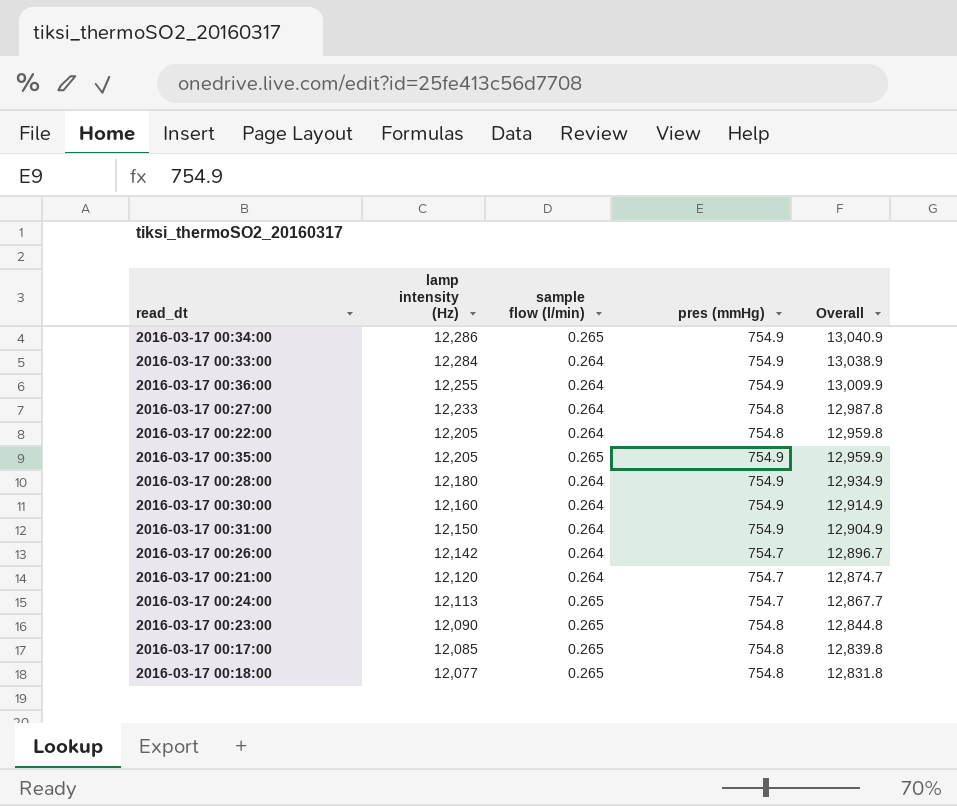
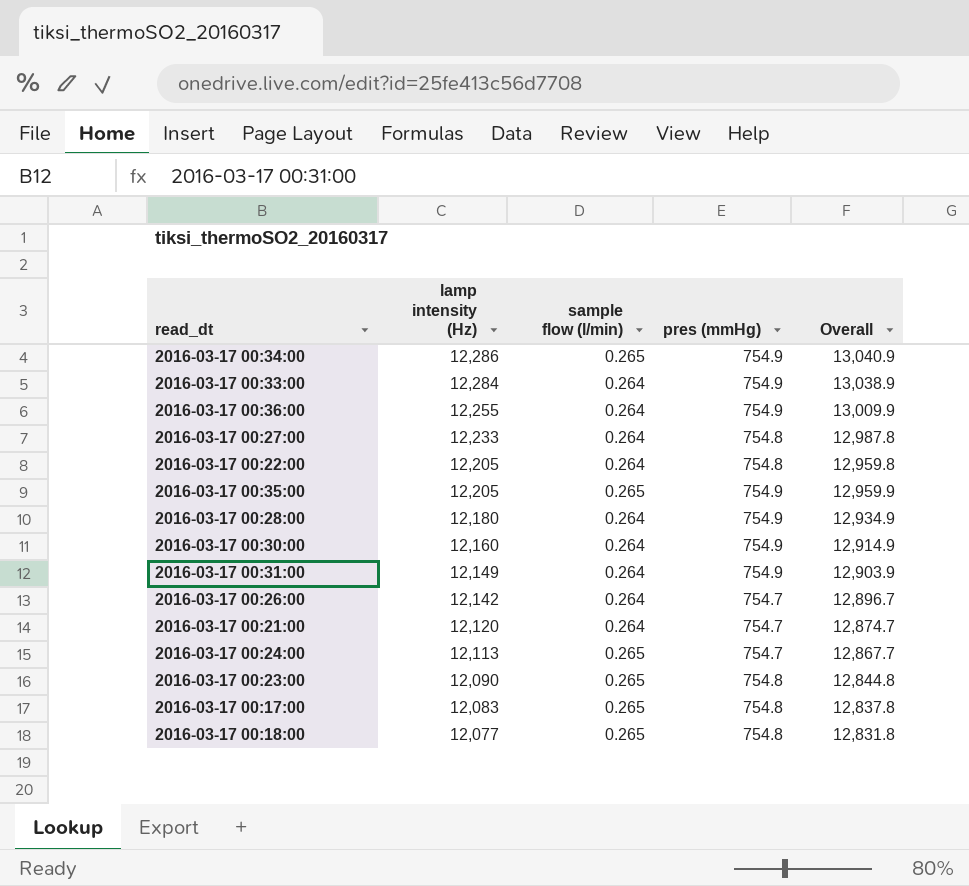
2016-03-17 00:31:00 | lamp intensity (Hz): 12,150 -> 12,149
2016-03-17 00:31:00 | Overall: 12,904.9 -> 12,903.9
2016-03-17 00:17:00 | lamp intensity (Hz): 12,085 -> 12,083
2016-03-17 00:17:00 | Overall: 12,839.8 -> 12,837.8

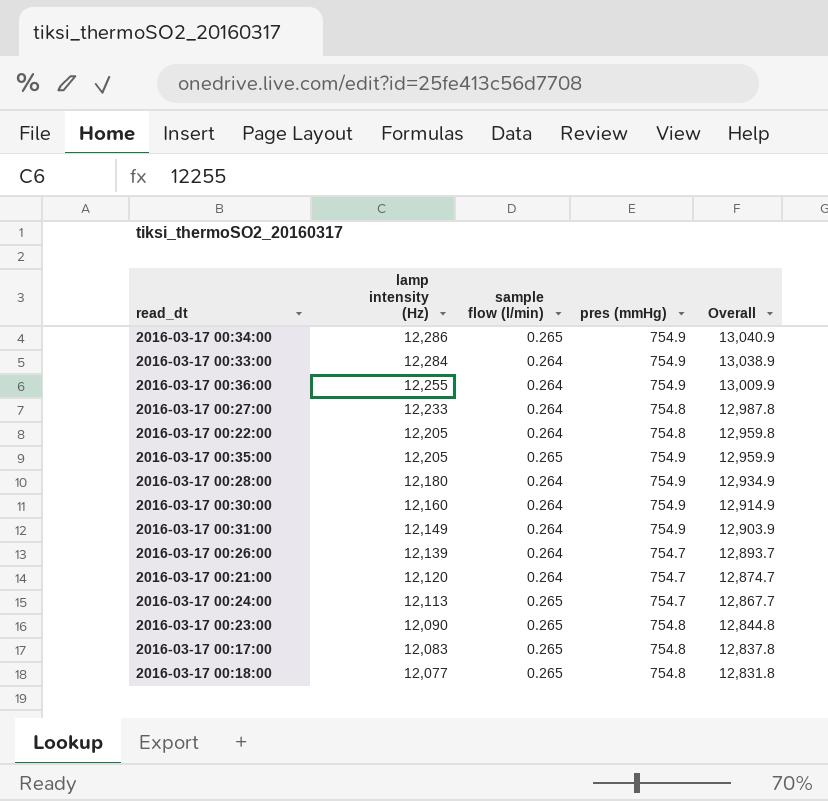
2016-03-17 00:26:00 | lamp intensity (Hz): 12,142 -> 12,139
2016-03-17 00:26:00 | Overall: 12,896.7 -> 12,893.7

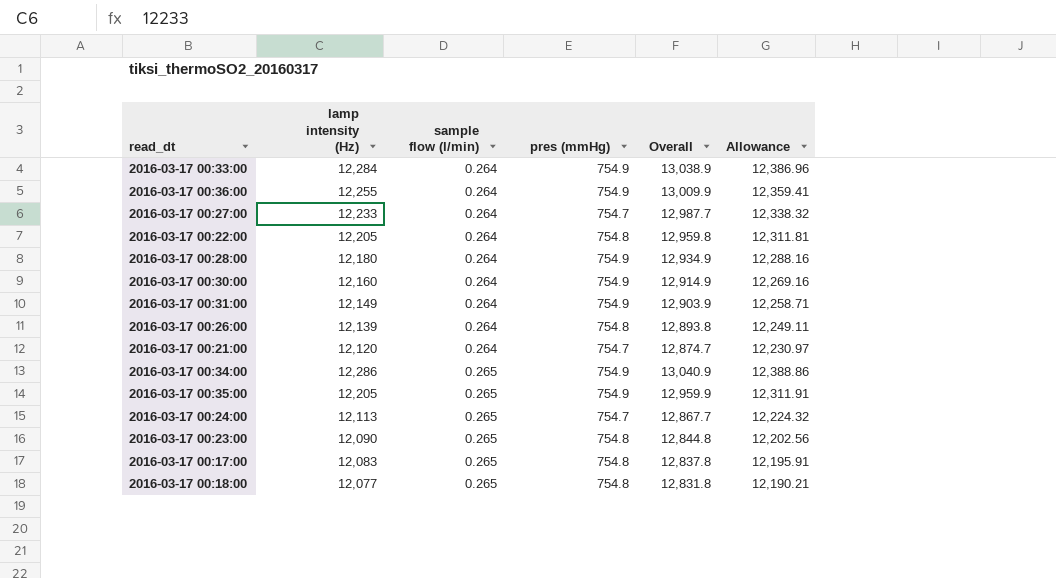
row order: lamp intensity (Hz) descending -> sample flow (l/min) ascending
column Allowance | formula: none -> [Overall] * 0.95
2016-03-17 00:27:00 | pres (mmHg): 754.8 -> 754.7
2016-03-17 00:27:00 | Overall: 12,987.8 -> 12,987.7
2016-03-17 00:26:00 | pres (mmHg): 754.7 -> 754.8
2016-03-17 00:26:00 | Overall: 12,893.7 -> 12,893.8

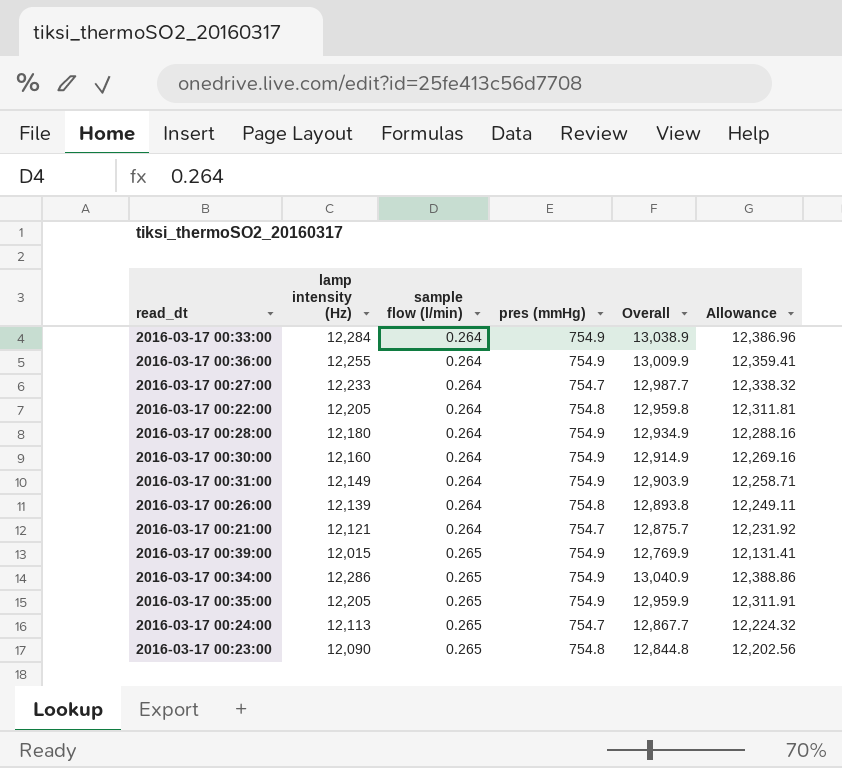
row 2016-03-17 00:17:00: 12,083 | 0.265 | 754.8 | 12,837.8 | 12,195.91 -> none
row 2016-03-17 00:18:00: 12,077 | 0.265 | 754.8 | 12,831.8 | 12,190.21 -> none
2016-03-17 00:21:00 | lamp intensity (Hz): 12,120 -> 12,121
2016-03-17 00:21:00 | Overall: 12,874.7 -> 12,875.7
2016-03-17 00:21:00 | Allowance: 12,230.97 -> 12,231.92
row 2016-03-17 00:39:00: none -> 12,015 | 0.265 | 754.9 | 12,769.9 | 12,131.41

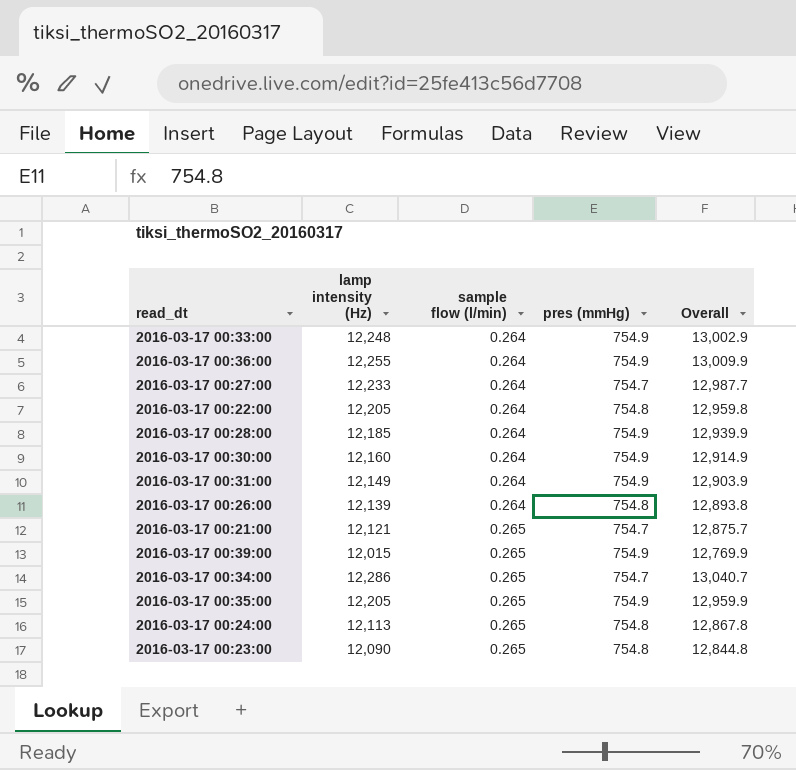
column Allowance | formula: [Overall] * 0.95 -> none
2016-03-17 00:33:00 | lamp intensity (Hz): 12,284 -> 12,248
2016-03-17 00:33:00 | Overall: 13,038.9 -> 13,002.9
2016-03-17 00:28:00 | lamp intensity (Hz): 12,180 -> 12,185
2016-03-17 00:28:00 | Overall: 12,934.9 -> 12,939.9
2016-03-17 00:21:00 | sample flow (l/min): 0.264 -> 0.265
2016-03-17 00:34:00 | pres (mmHg): 754.9 -> 754.7
2016-03-17 00:34:00 | Overall: 13,040.9 -> 13,040.7
2016-03-17 00:24:00 | pres (mmHg): 754.7 -> 754.8
2016-03-17 00:24:00 | Overall: 12,867.7 -> 12,867.8

